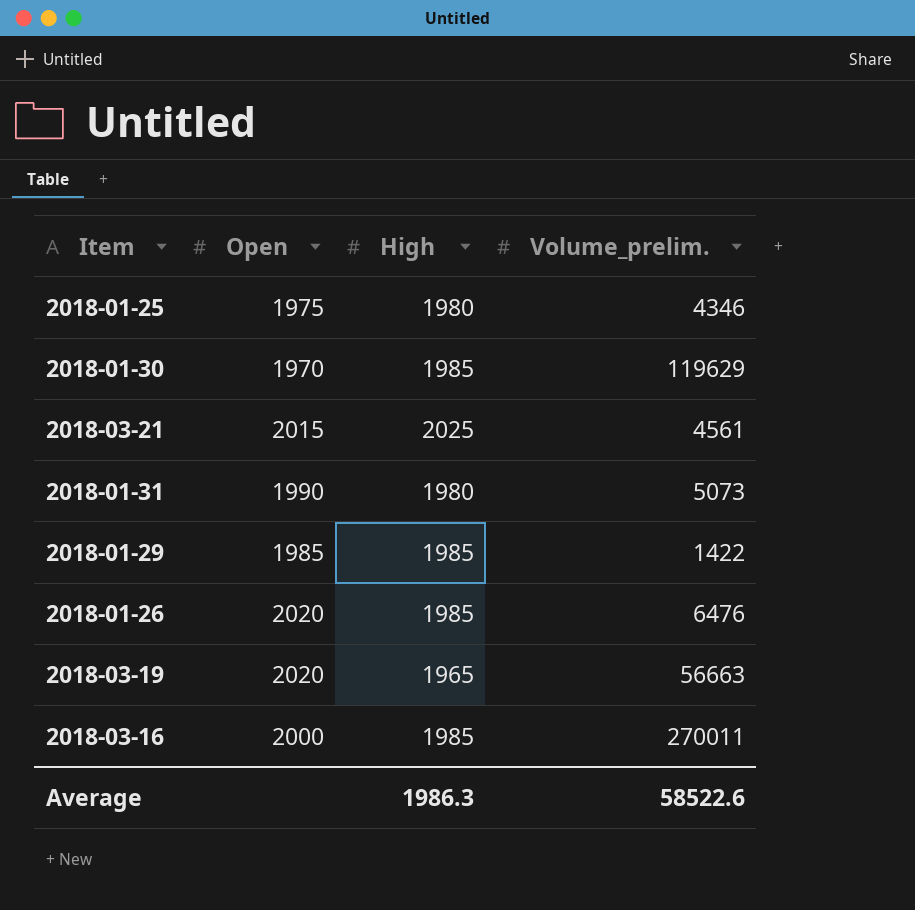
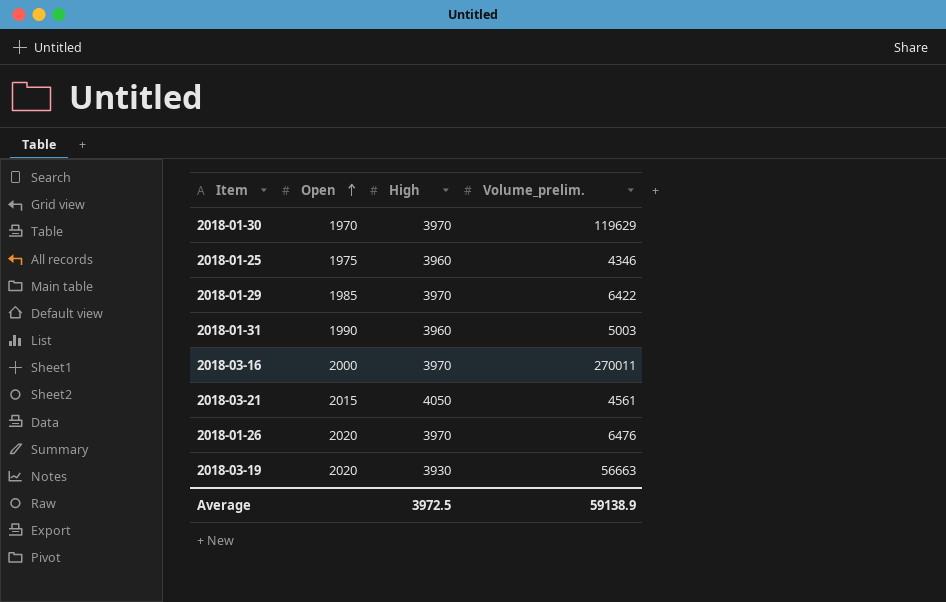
row order: none -> Open ascending
2018-01-30 | High: 1985 -> 3970
2018-01-25 | High: 1980 -> 3960
2018-01-29 | High: 1985 -> 3970
2018-01-29 | Volume_prelim.: 1422 -> 6422
2018-01-31 | High: 1980 -> 3960
2018-01-31 | Volume_prelim.: 5073 -> 5003
2018-03-16 | High: 1985 -> 3970
2018-03-21 | High: 2025 -> 4050
2018-01-26 | High: 1985 -> 3970
2018-03-19 | High: 1965 -> 3930
Average | High: 1986.3 -> 3972.5
Average | Volume_prelim.: 58522.6 -> 59138.9

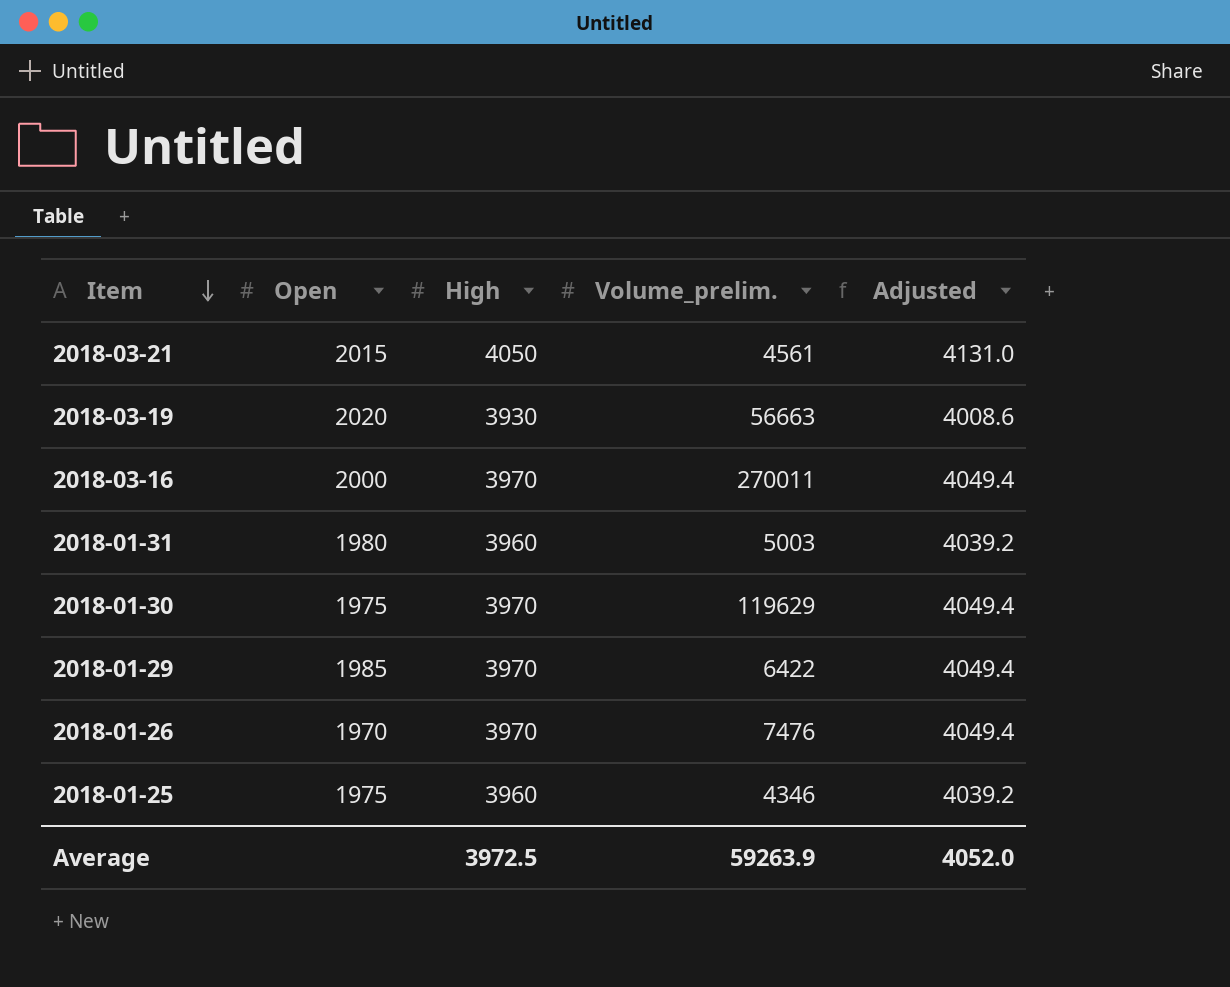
row order: Open ascending -> Item descending
column Adjusted | formula: none -> [High] * 1.02
2018-01-31 | Open: 1990 -> 1980
2018-01-30 | Open: 1970 -> 1975
2018-01-26 | Open: 2020 -> 1970
2018-01-26 | Volume_prelim.: 6476 -> 7476
Average | Volume_prelim.: 59138.9 -> 59263.9

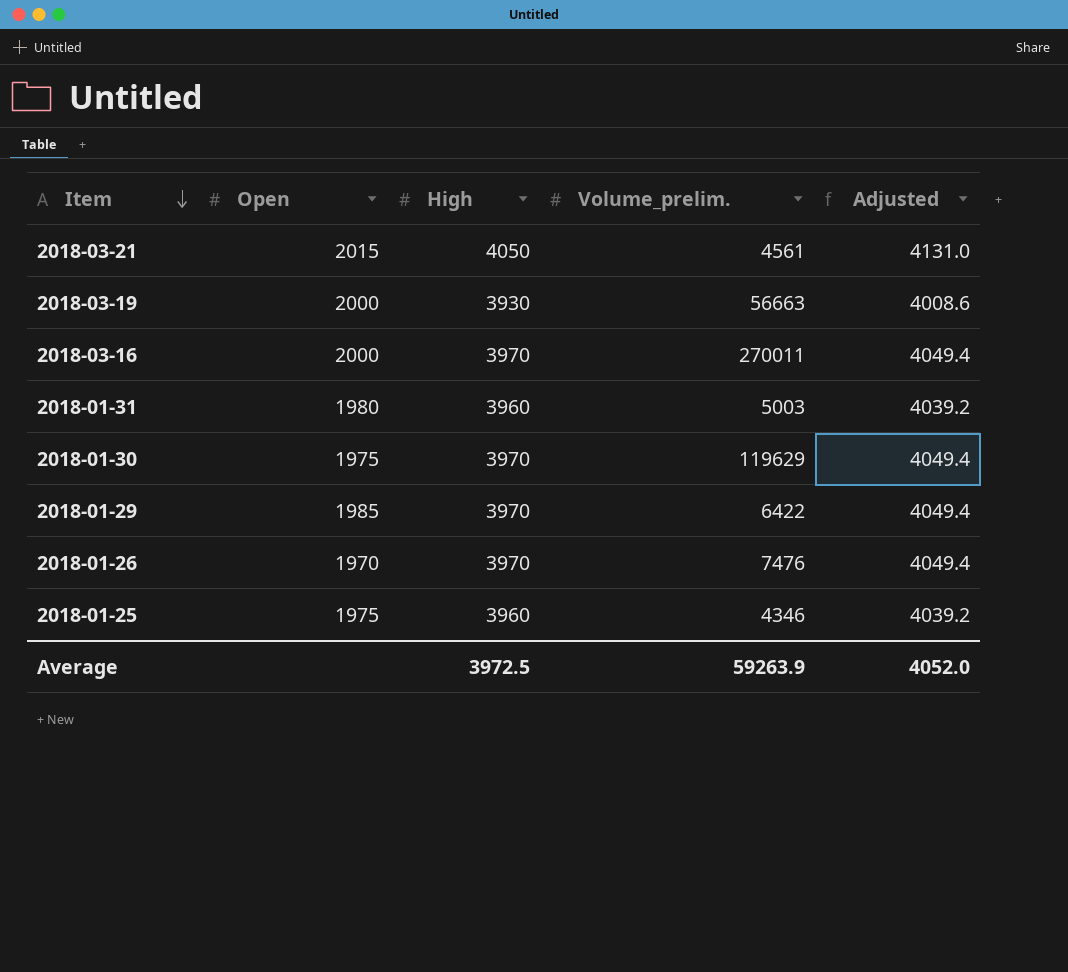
2018-03-19 | Open: 2020 -> 2000

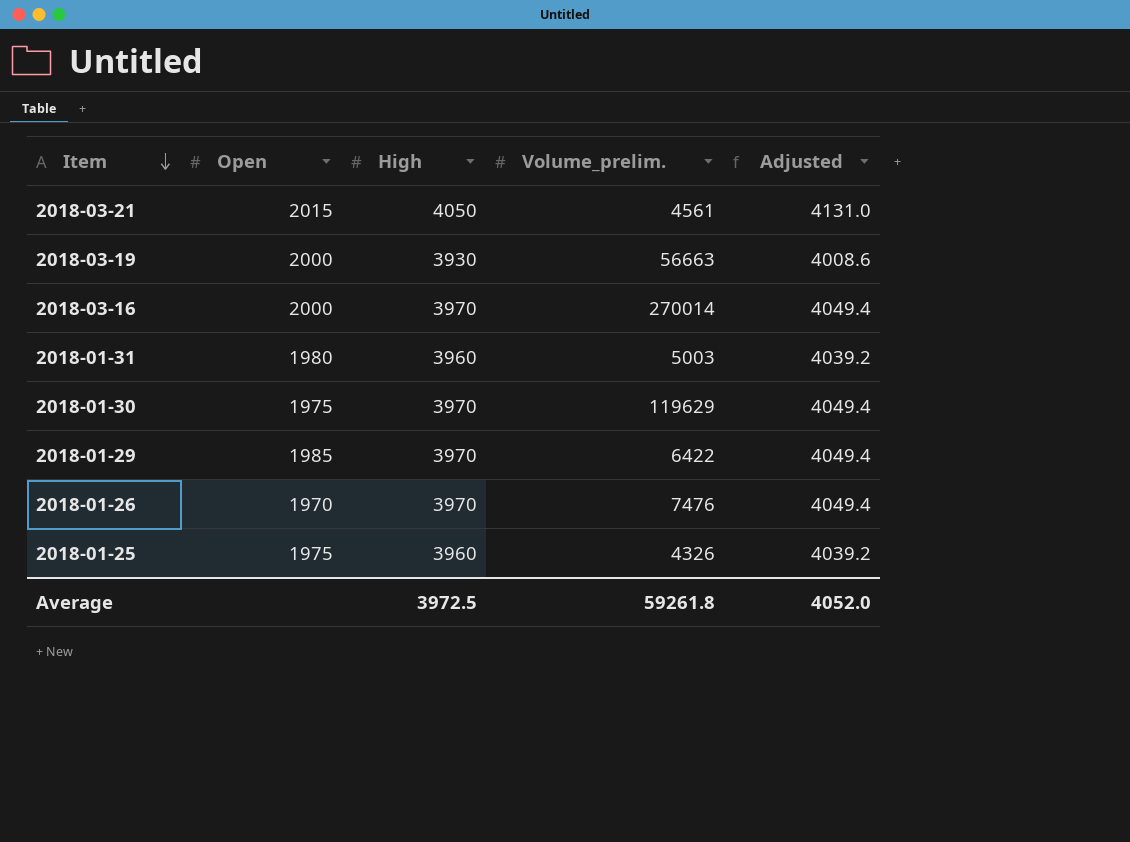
2018-03-16 | Volume_prelim.: 270011 -> 270014
2018-01-25 | Volume_prelim.: 4346 -> 4326
Average | Volume_prelim.: 59263.9 -> 59261.8

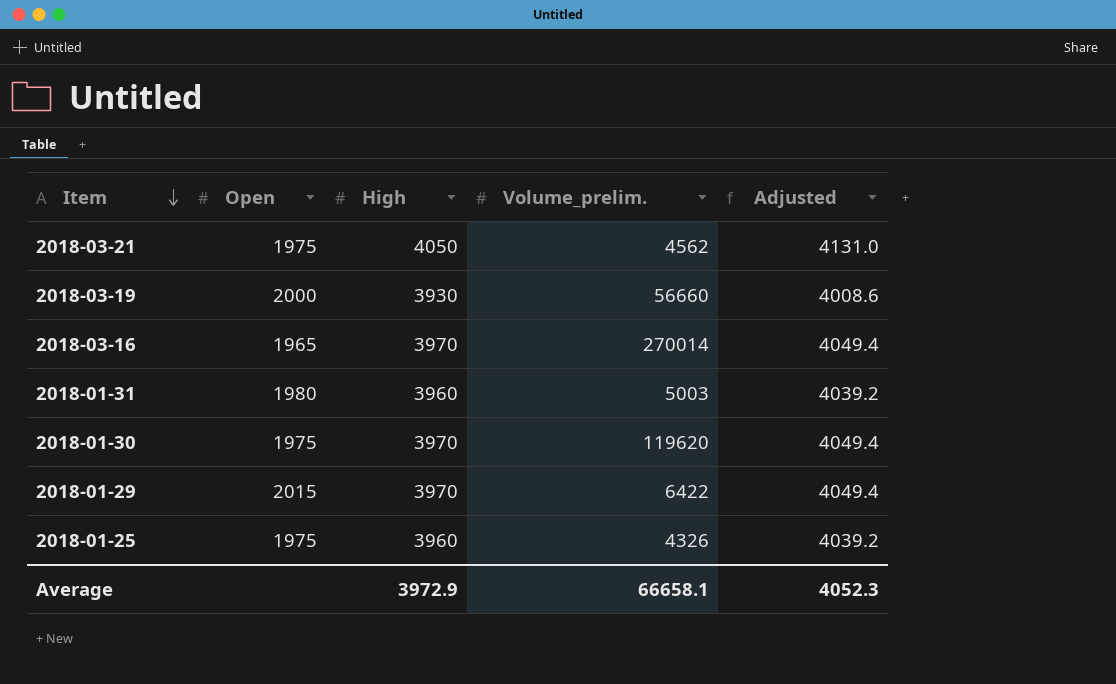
row 2018-01-26: 1970 | 3970 | 7476 | 4049.4 -> none
2018-03-21 | Open: 2015 -> 1975
2018-03-21 | Volume_prelim.: 4561 -> 4562
2018-03-19 | Volume_prelim.: 56663 -> 56660
2018-03-16 | Open: 2000 -> 1965
2018-01-30 | Volume_prelim.: 119629 -> 119620
2018-01-29 | Open: 1985 -> 2015
Average | High: 3972.5 -> 3972.9
Average | Volume_prelim.: 59261.8 -> 66658.1
Average | Adjusted: 4052.0 -> 4052.3

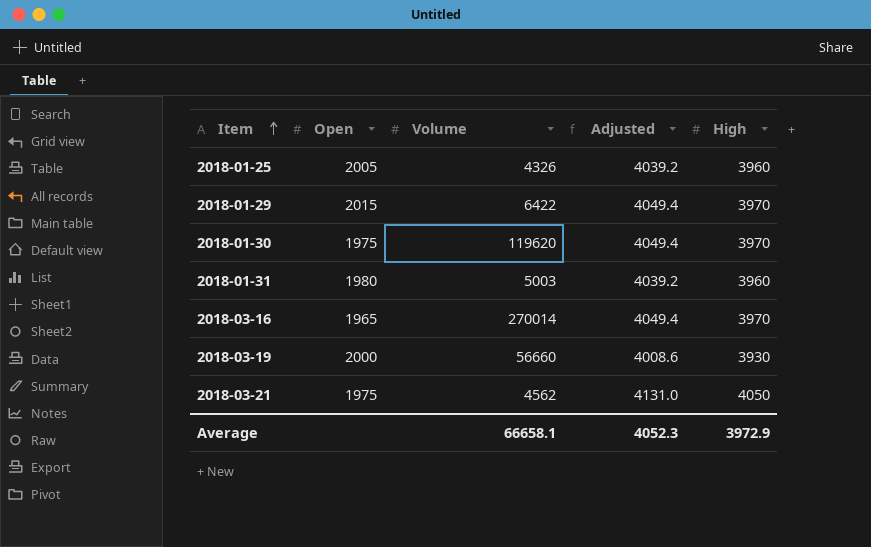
row order: Item descending -> Item ascending
column name: Volume_prelim. -> Volume
column High | position: 3 -> 5
2018-01-25 | Open: 1975 -> 2005

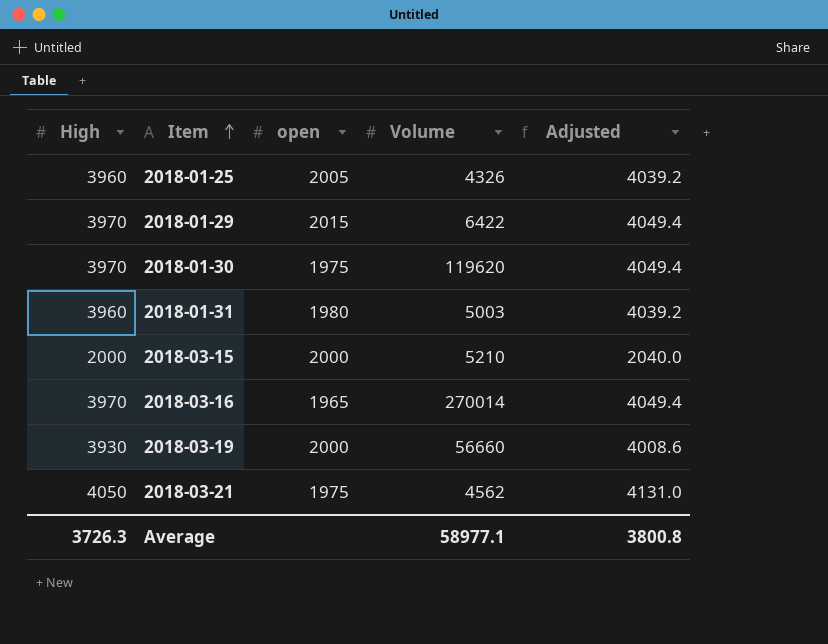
column High | position: 5 -> 1
column name: Open -> open
row 2018-03-15: none -> 2000 | 2000 | 5210 | 2040.0
Average | High: 3972.9 -> 3726.3
Average | Volume: 66658.1 -> 58977.1
Average | Adjusted: 4052.3 -> 3800.8

